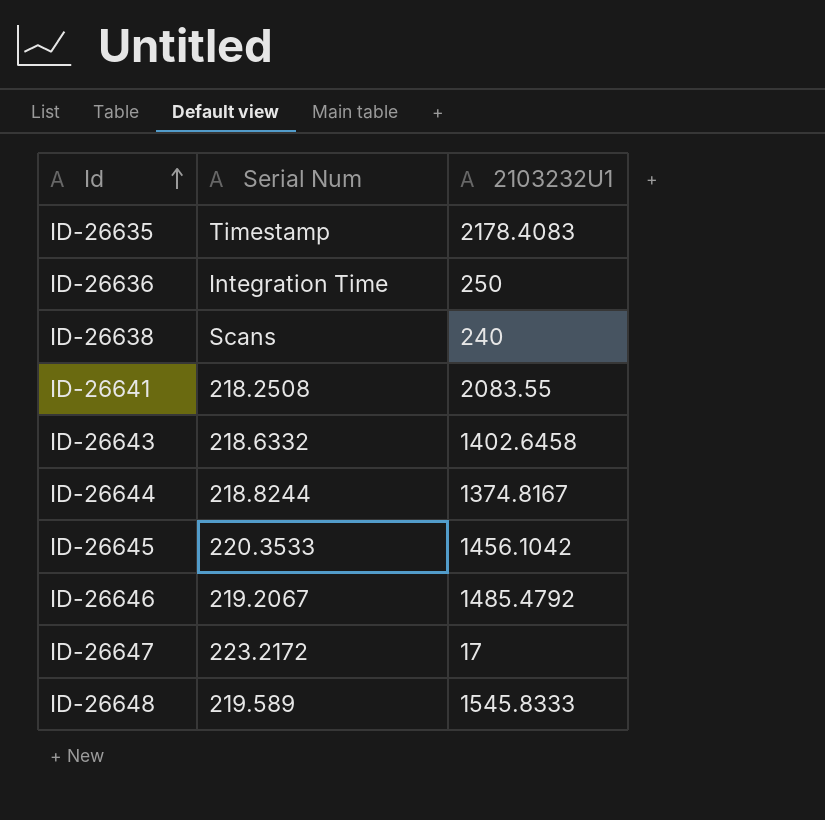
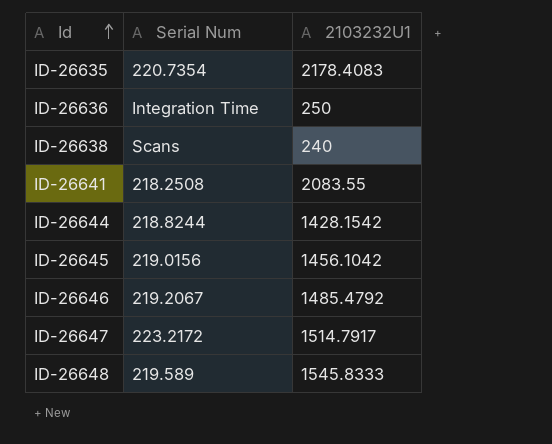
row ID-26643: 218.6332 | 1402.6458 -> none
ID-26635 | Serial Num: Timestamp -> 220.7354
ID-26644 | 2103232U1: 1374.8167 -> 1428.1542
ID-26645 | Serial Num: 220.3533 -> 219.0156
ID-26647 | 2103232U1: 17 -> 1514.7917

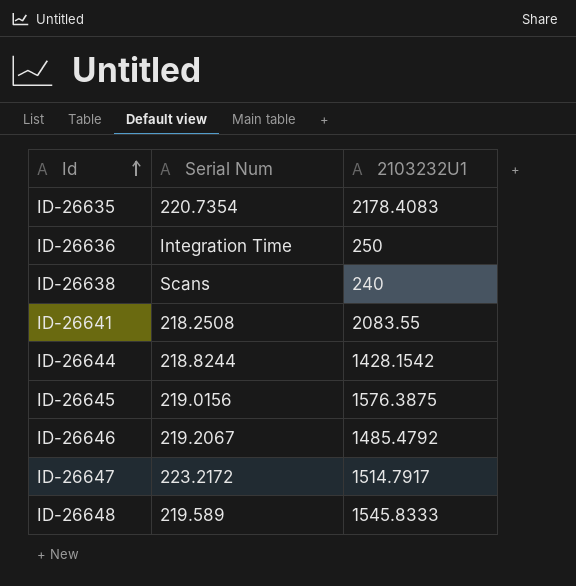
ID-26645 | 2103232U1: 1456.1042 -> 1576.3875

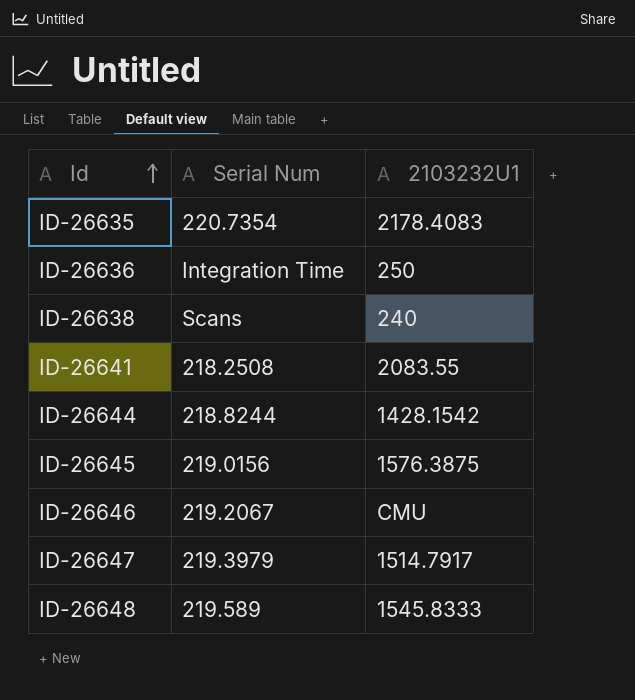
ID-26646 | 2103232U1: 1485.4792 -> CMU
ID-26647 | Serial Num: 223.2172 -> 219.3979

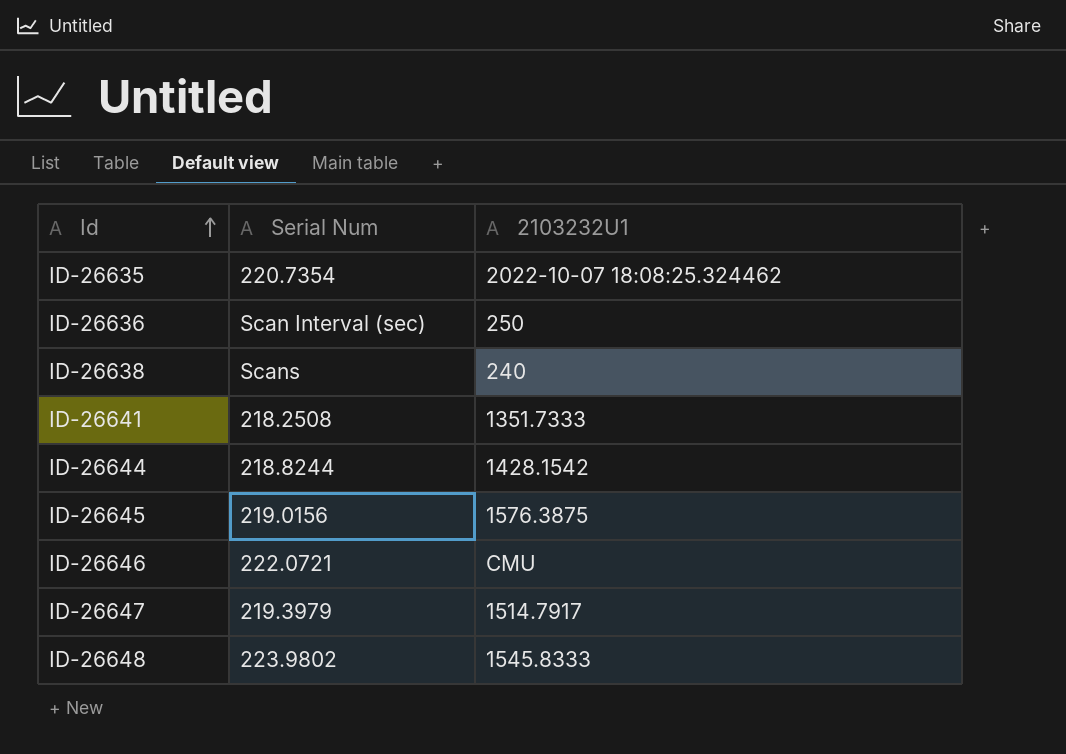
ID-26635 | 2103232U1: 2178.4083 -> 2022-10-07 18:08:25.324462
ID-26636 | Serial Num: Integration Time -> Scan Interval (sec)
ID-26641 | 2103232U1: 2083.55 -> 1351.7333
ID-26646 | Serial Num: 219.2067 -> 222.0721
ID-26648 | Serial Num: 219.589 -> 223.9802

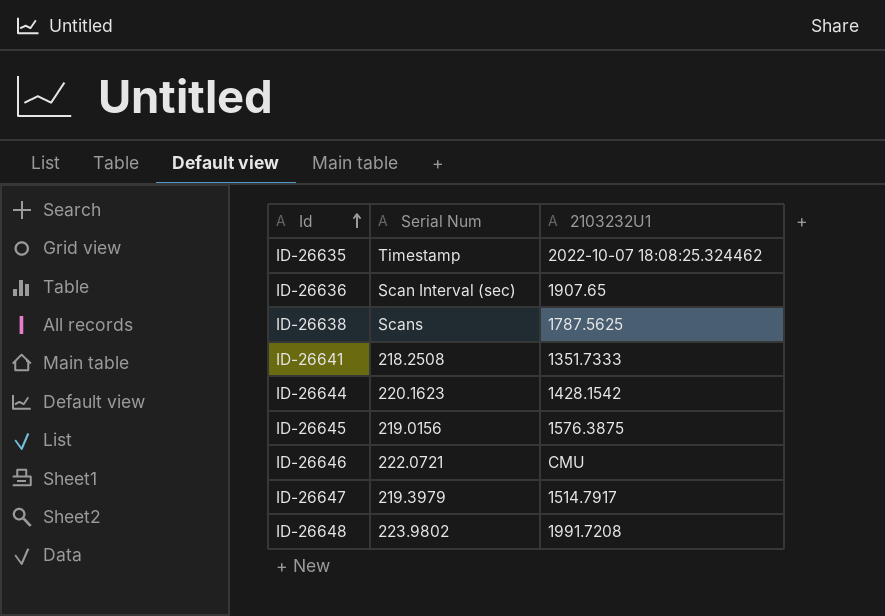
ID-26635 | Serial Num: 220.7354 -> Timestamp
ID-26636 | 2103232U1: 250 -> 1907.65
ID-26638 | 2103232U1: 240 -> 1787.5625
ID-26644 | Serial Num: 218.8244 -> 220.1623
ID-26648 | 2103232U1: 1545.8333 -> 1991.7208

